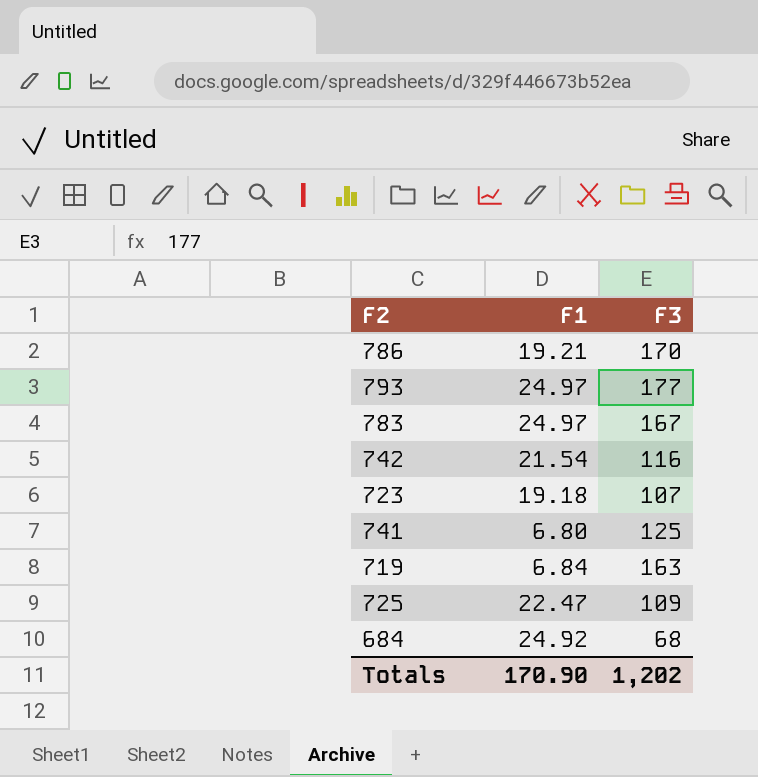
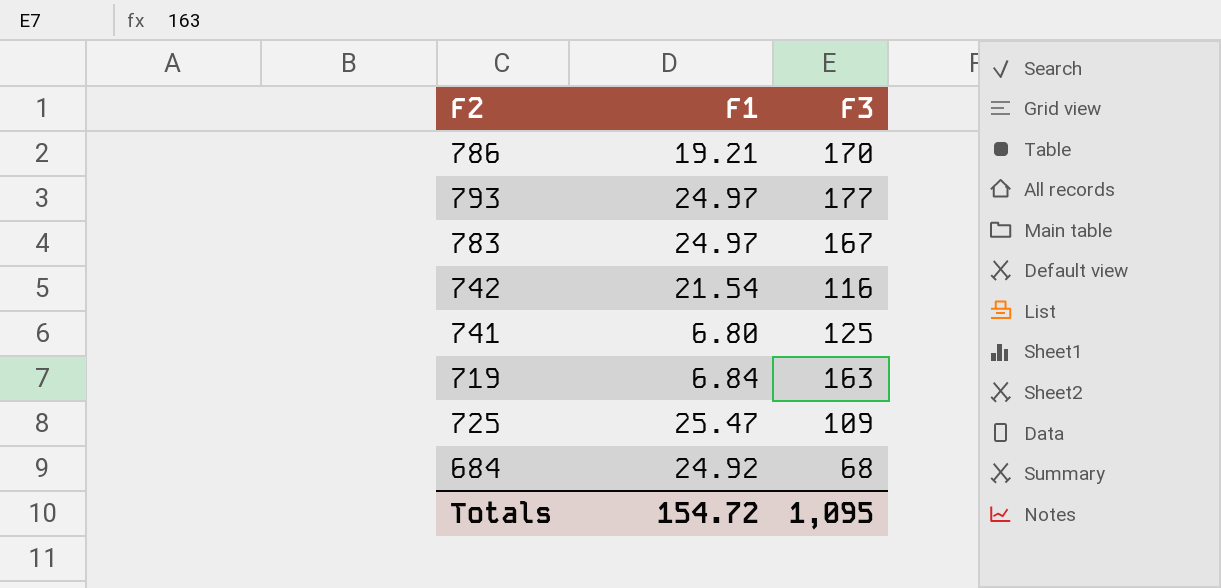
row 723: 19.18 | 107 -> none
725 | F1: 22.47 -> 25.47
Totals | F1: 170.90 -> 154.72
Totals | F3: 1,202 -> 1,095

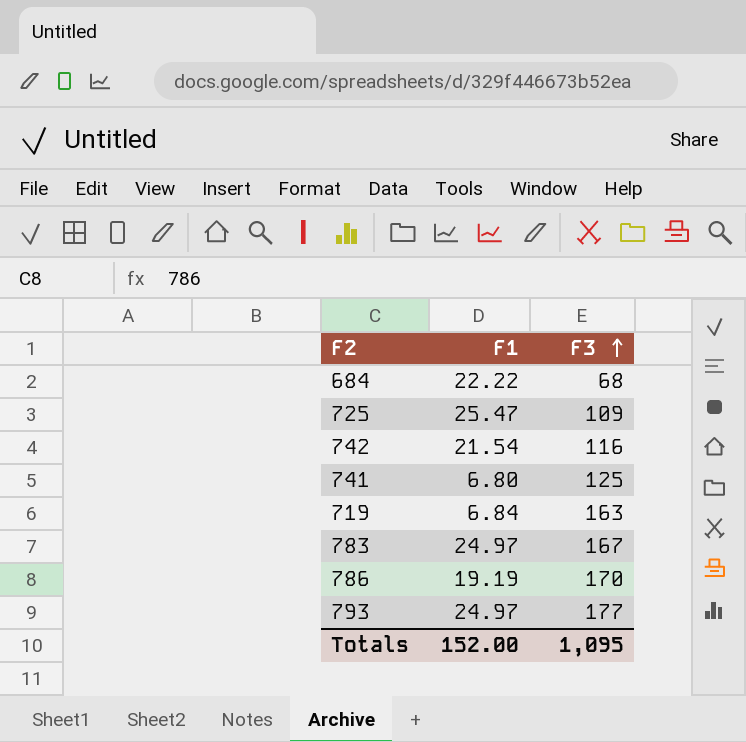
row order: none -> F3 ascending
684 | F1: 24.92 -> 22.22
786 | F1: 19.21 -> 19.19
Totals | F1: 154.72 -> 152.00

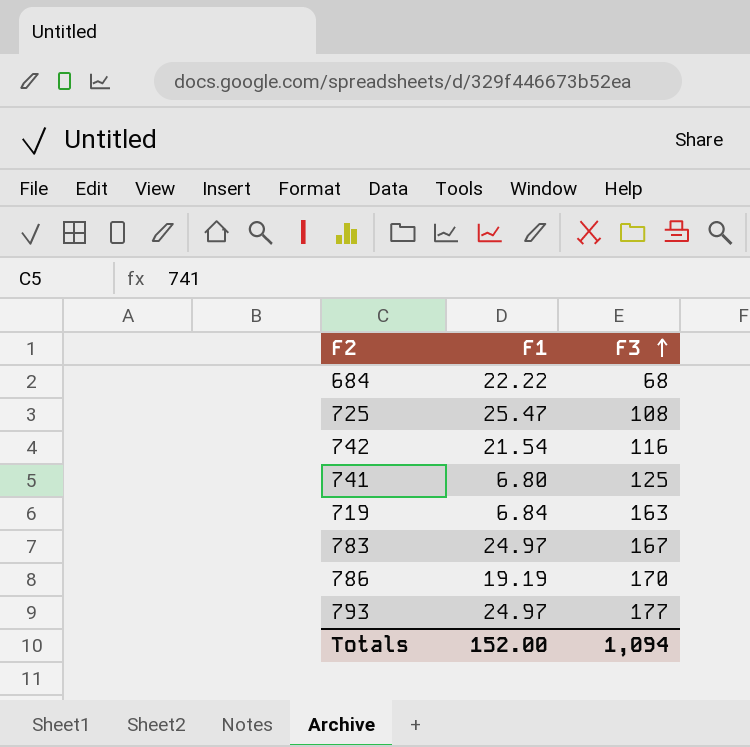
725 | F3: 109 -> 108
Totals | F3: 1,095 -> 1,094

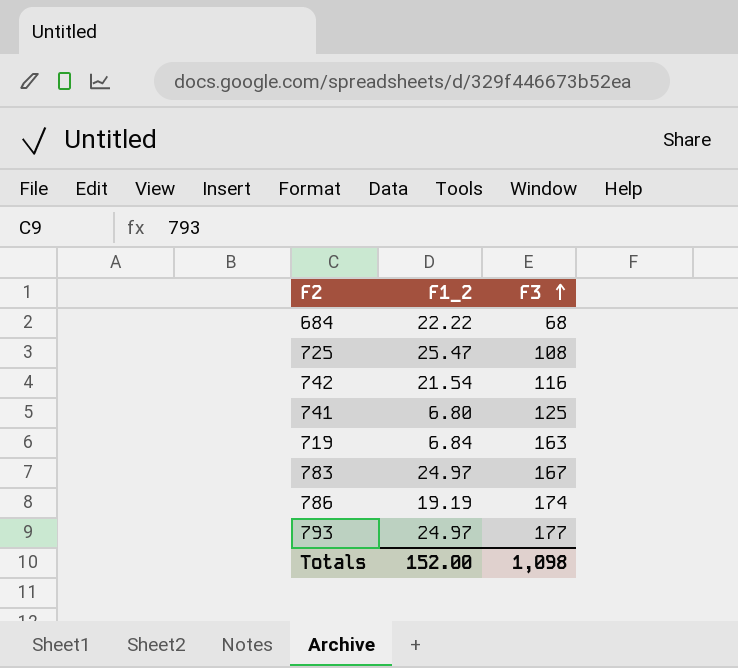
column name: F1 -> F1_2
786 | F3: 170 -> 174
Totals | F3: 1,094 -> 1,098

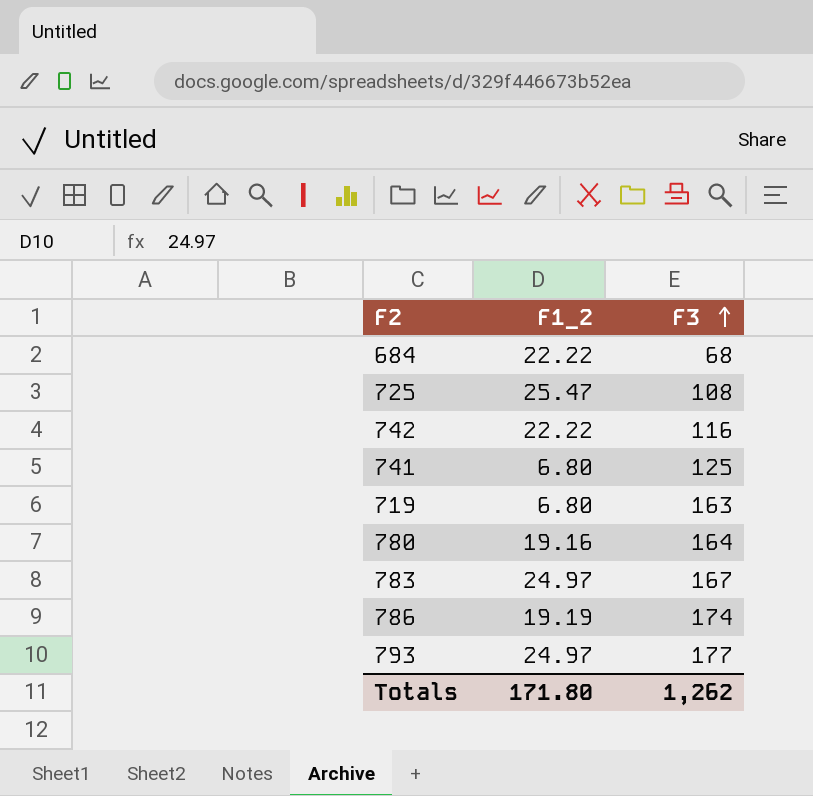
742 | F1_2: 21.54 -> 22.22
719 | F1_2: 6.84 -> 6.80
row 780: none -> 19.16 | 164
Totals | F1_2: 152.00 -> 171.80
Totals | F3: 1,098 -> 1,262

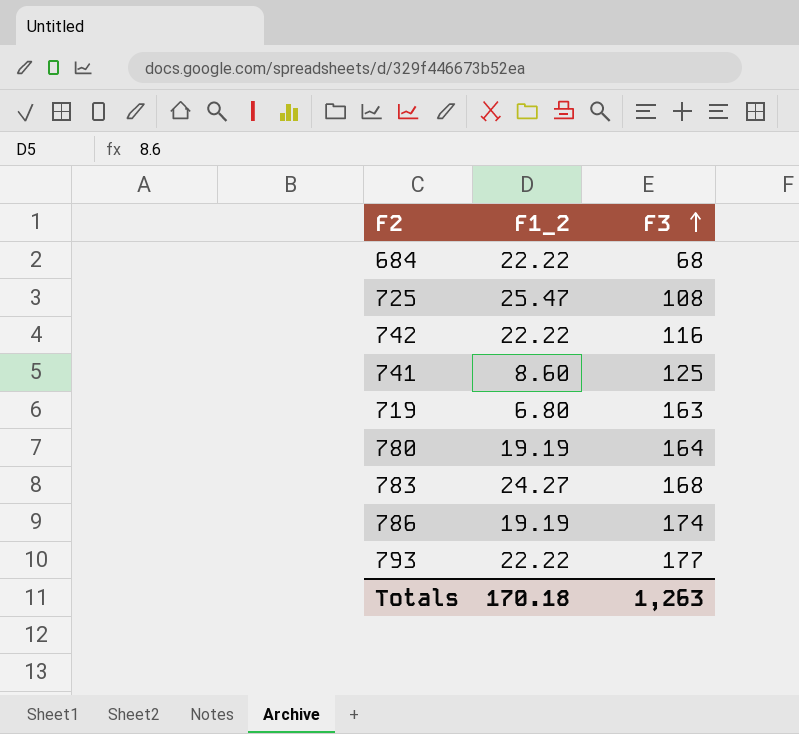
741 | F1_2: 6.80 -> 8.60
780 | F1_2: 19.16 -> 19.19
783 | F1_2: 24.97 -> 24.27
783 | F3: 167 -> 168
793 | F1_2: 24.97 -> 22.22
Totals | F1_2: 171.80 -> 170.18
Totals | F3: 1,262 -> 1,263

